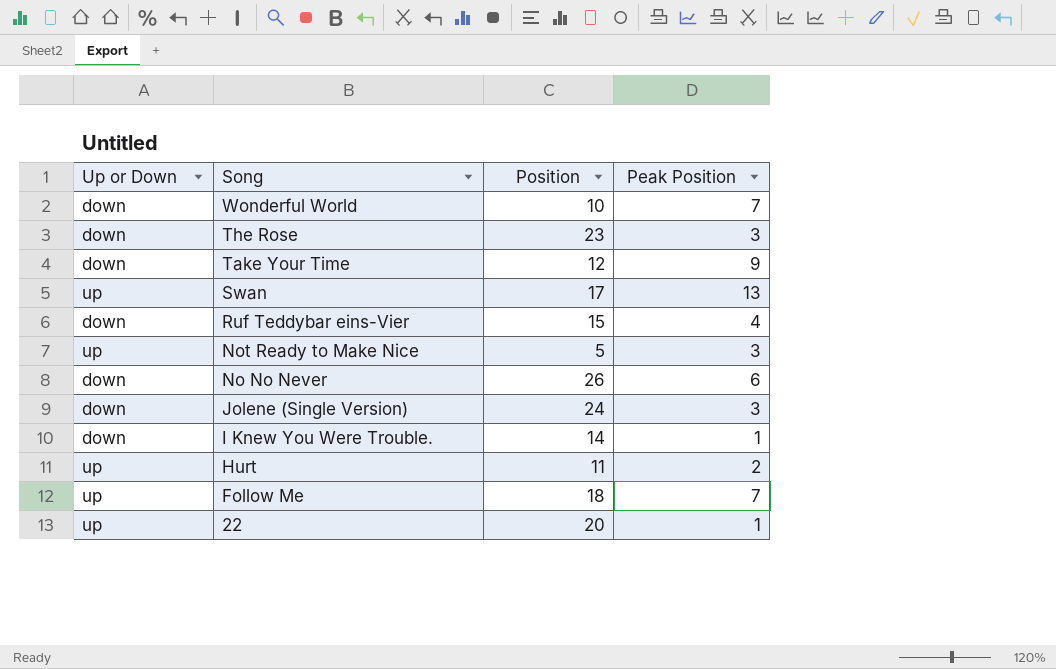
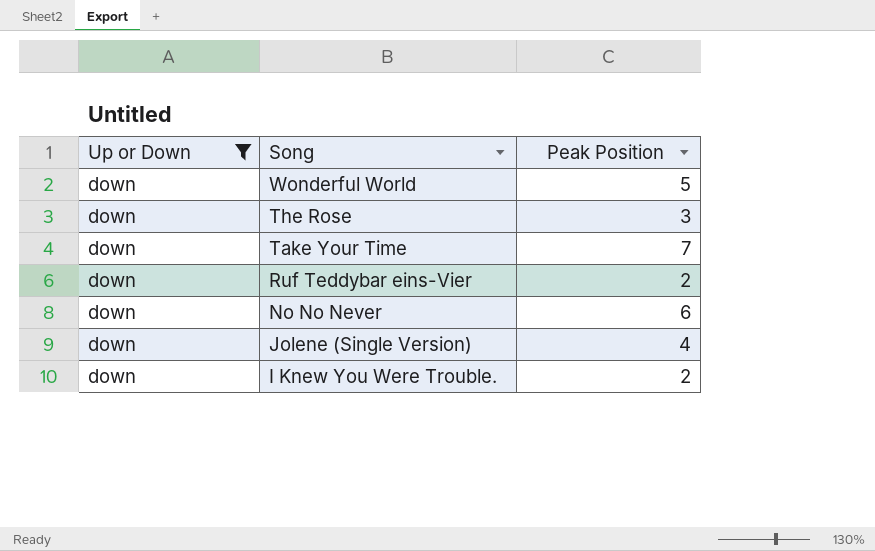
filter: none -> Up or Down = down
column Position | position: 3 -> none
Wonderful World | Peak Position: 7 -> 5
Take Your Time | Peak Position: 9 -> 7
Ruf Teddybar eins-Vier | Peak Position: 4 -> 2
Jolene (Single Version) | Peak Position: 3 -> 4
I Knew You Were Trouble. | Peak Position: 1 -> 2

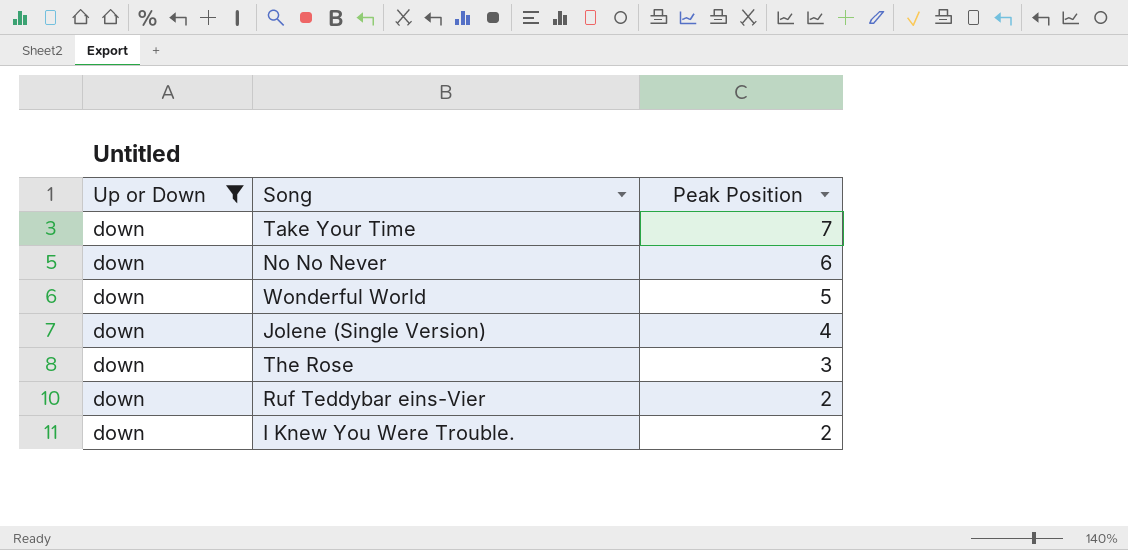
row order: Song descending -> Peak Position descending

